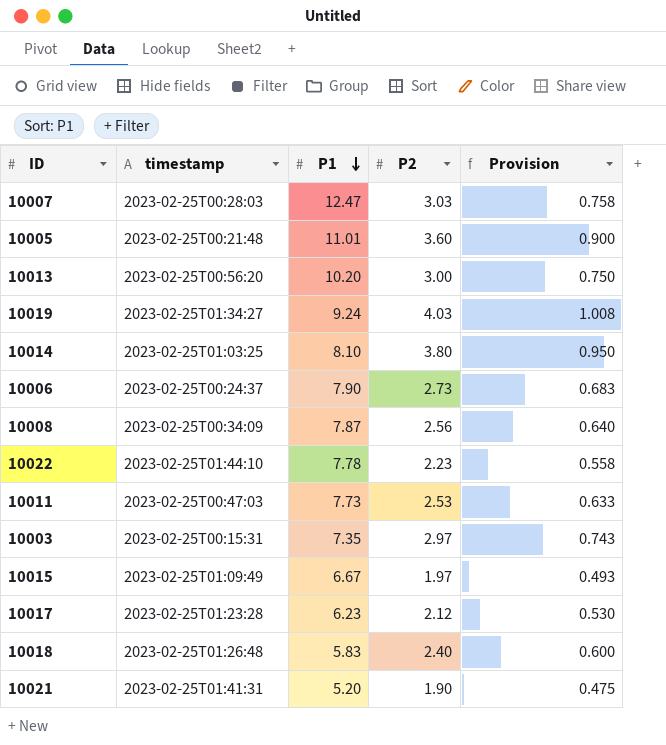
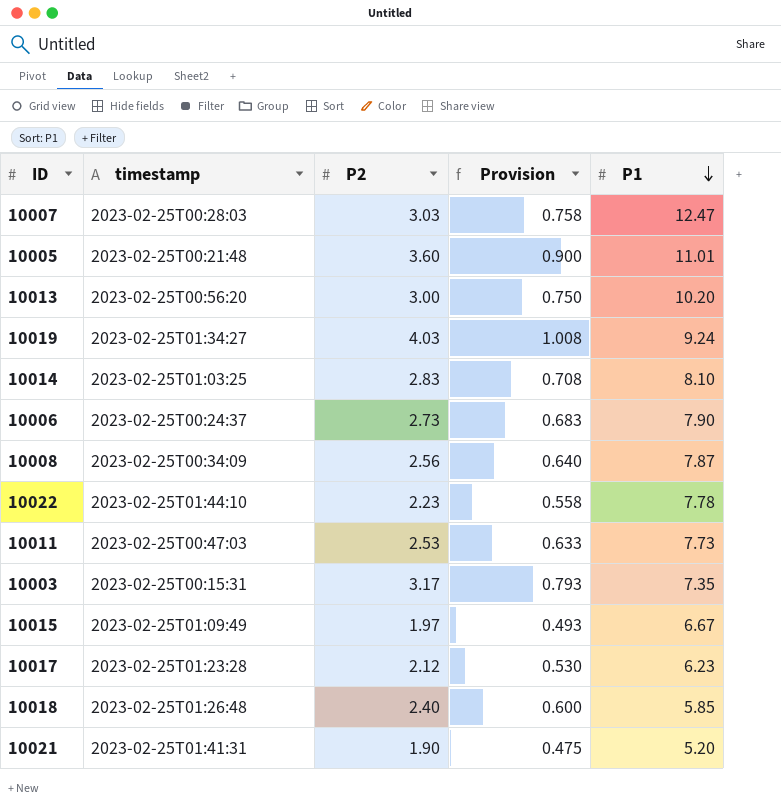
column P1 | position: 3 -> 5
10014 | P2: 3.80 -> 2.83
10014 | Provision: 0.950 -> 0.708
10003 | P2: 2.97 -> 3.17
10003 | Provision: 0.743 -> 0.793
10018 | P1: 5.83 -> 5.85

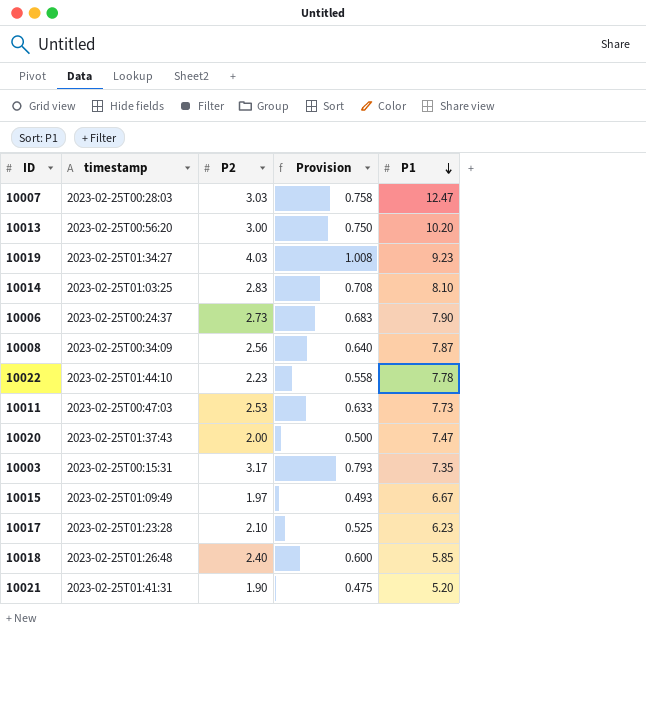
row 10005: 2023-02-25T00:21:48 | 3.60 | 0.900 | 11.01 -> none
10019 | P1: 9.24 -> 9.23
row 10020: none -> 2023-02-25T01:37:43 | 2.00 | 0.500 | 7.47
10017 | P2: 2.12 -> 2.10
10017 | Provision: 0.530 -> 0.525

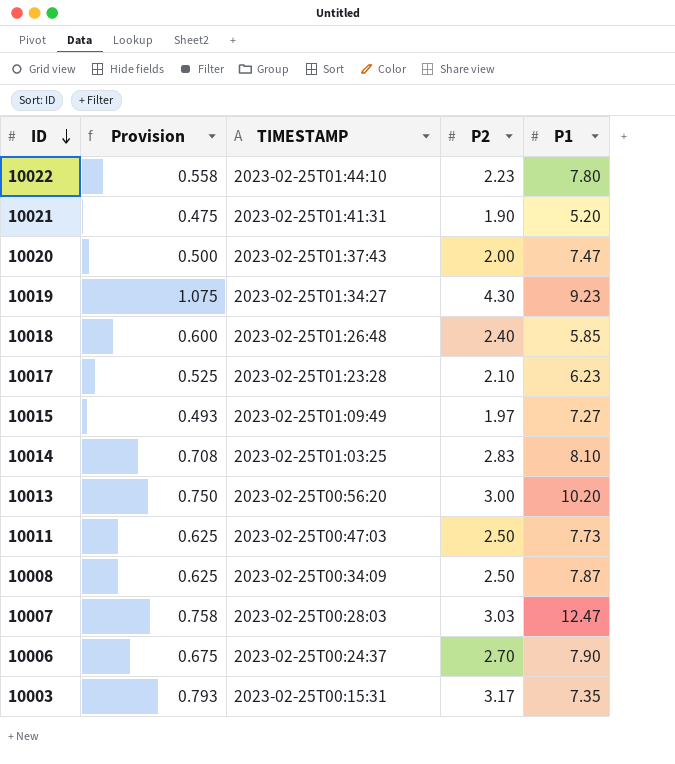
row order: P1 descending -> ID descending
column Provision | position: 4 -> 2
column name: timestamp -> TIMESTAMP
10022 | P1: 7.78 -> 7.80
10019 | Provision: 1.008 -> 1.075
10019 | P2: 4.03 -> 4.30
10015 | P1: 6.67 -> 7.27
10011 | Provision: 0.633 -> 0.625
10011 | P2: 2.53 -> 2.50
10008 | Provision: 0.640 -> 0.625
10008 | P2: 2.56 -> 2.50
10006 | Provision: 0.683 -> 0.675
10006 | P2: 2.73 -> 2.70

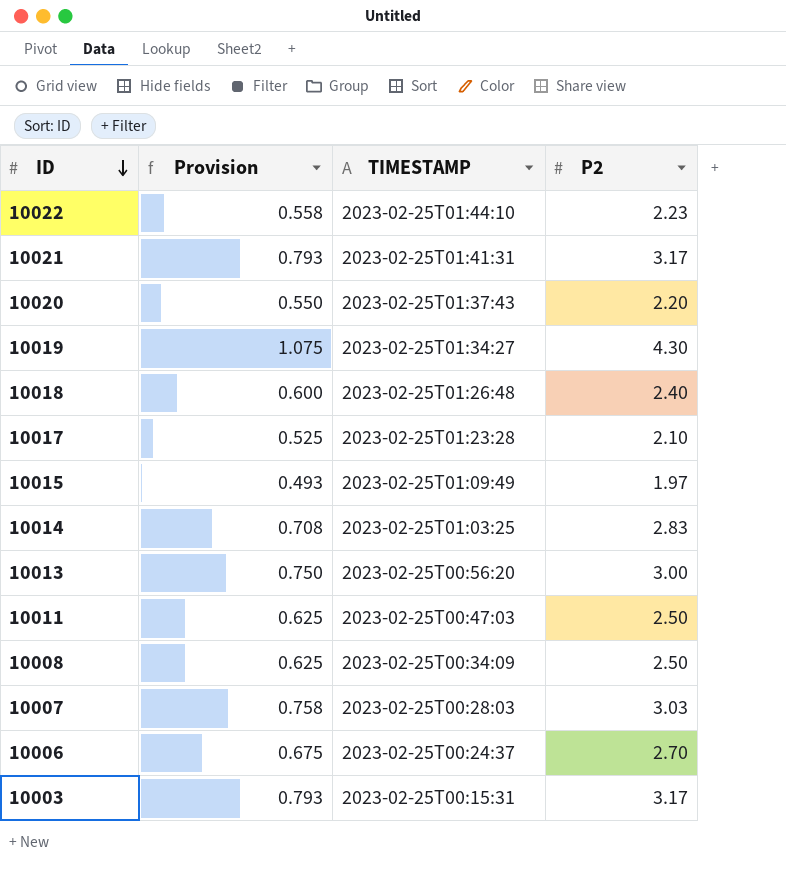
column P1 | position: 5 -> none
10021 | Provision: 0.475 -> 0.793
10021 | P2: 1.90 -> 3.17
10020 | Provision: 0.500 -> 0.550
10020 | P2: 2.00 -> 2.20

